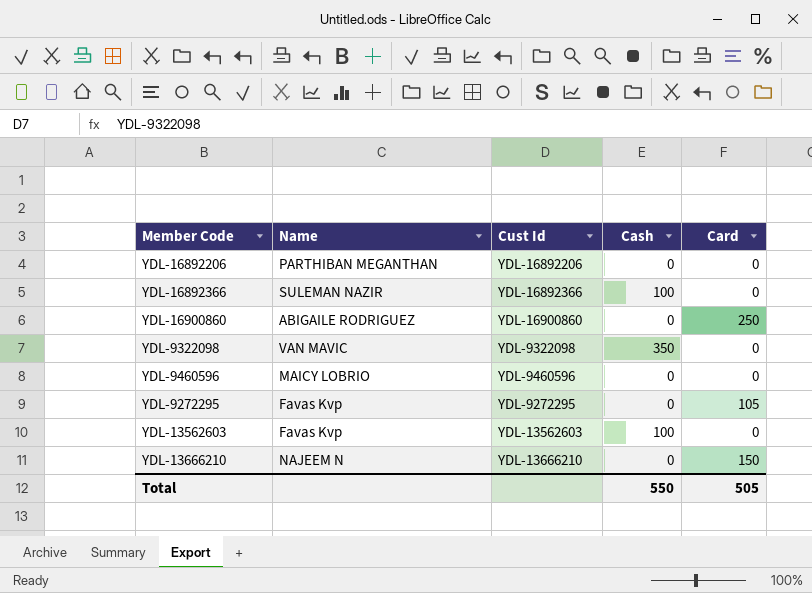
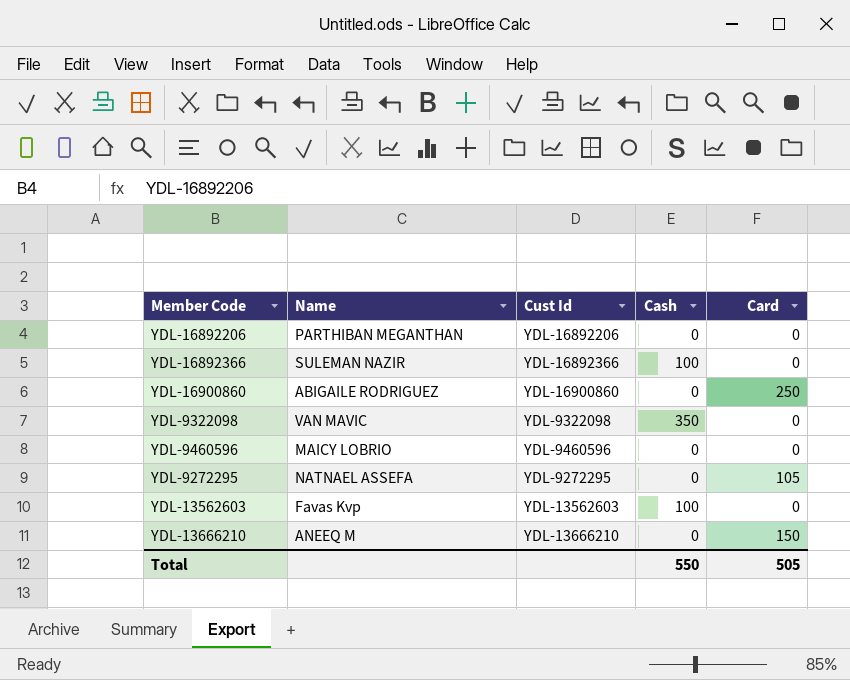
YDL-9272295 | Name: Favas Kvp -> NATNAEL ASSEFA
YDL-13666210 | Name: NAJEEM N -> ANEEQ M

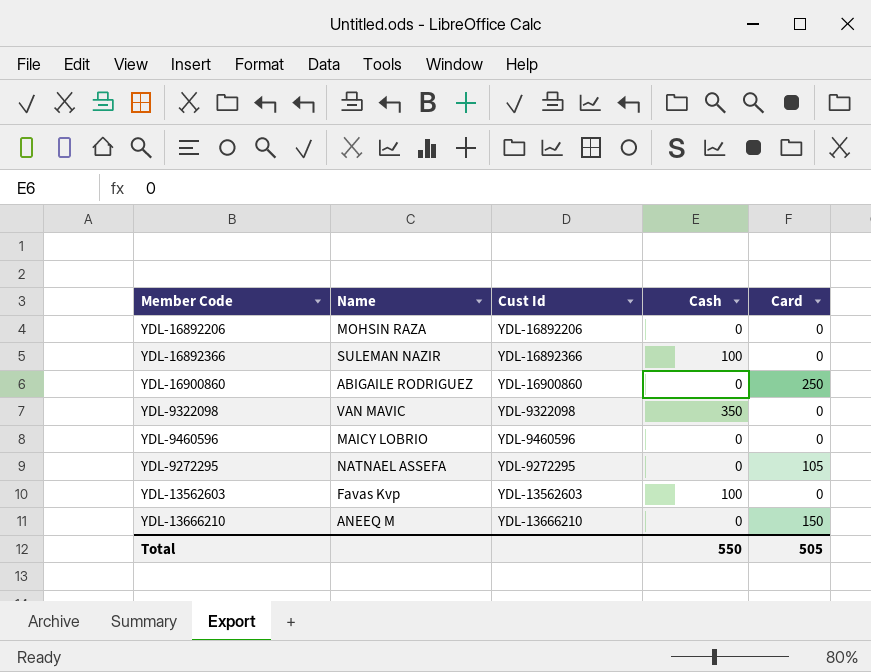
YDL-16892206 | Name: PARTHIBAN MEGANTHAN -> MOHSIN RAZA

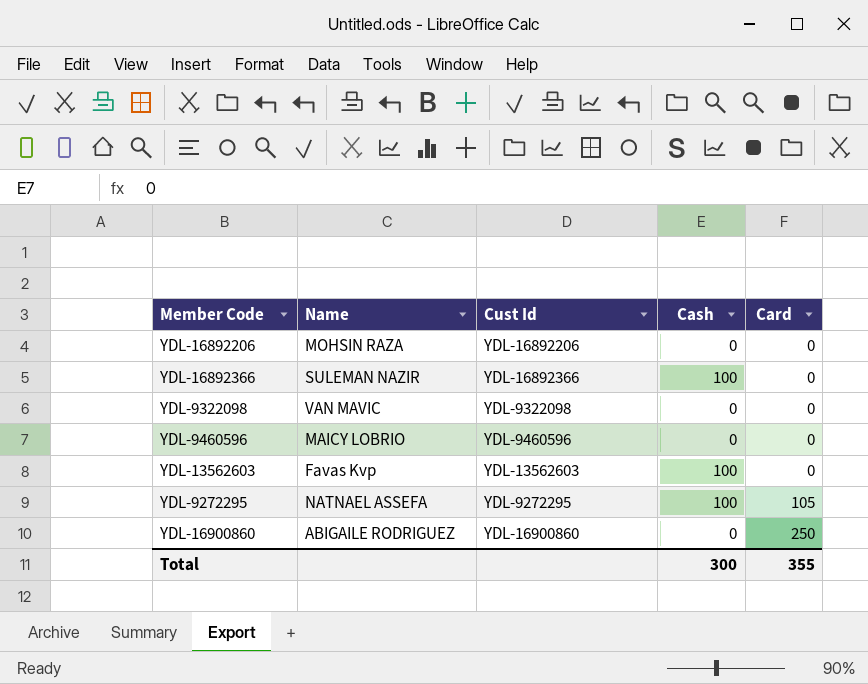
row order: none -> Card ascending
row YDL-13666210: ANEEQ M | YDL-13666210 | 0 | 150 -> none
YDL-9322098 | Cash: 350 -> 0
YDL-9272295 | Cash: 0 -> 100
Total | Cash: 550 -> 300
Total | Card: 505 -> 355

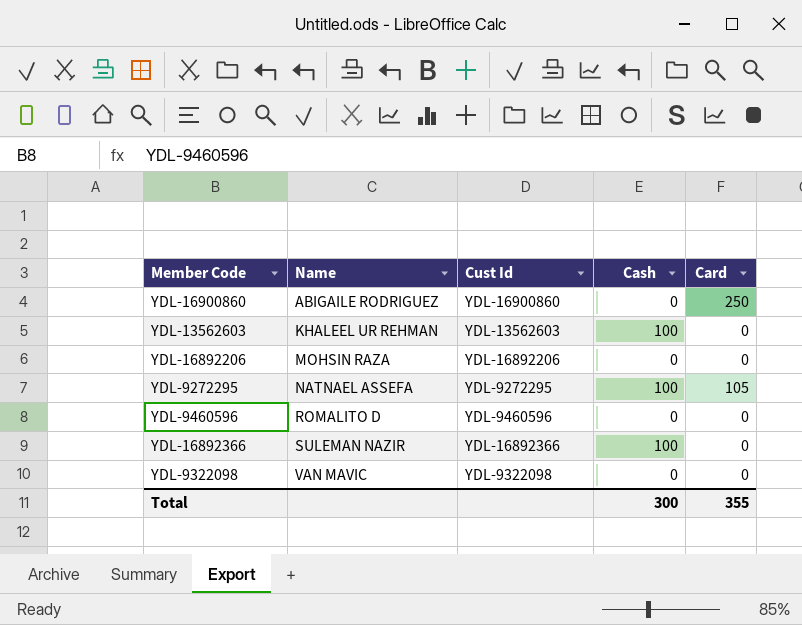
row order: Card ascending -> Name ascending
YDL-13562603 | Name: Favas Kvp -> KHALEEL UR REHMAN
YDL-9460596 | Name: MAICY LOBRIO -> ROMALITO D

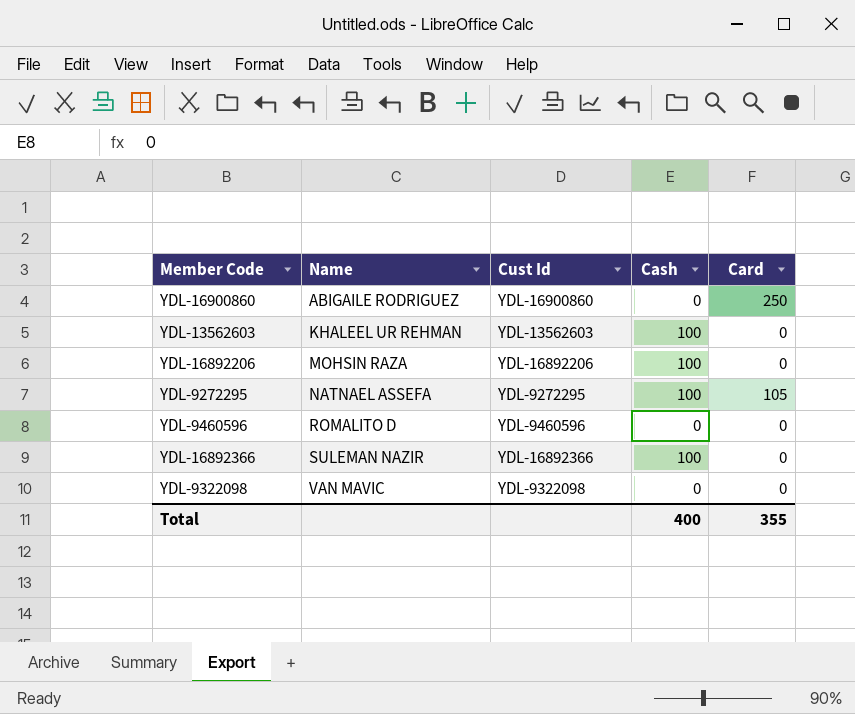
YDL-16892206 | Cash: 0 -> 100
Total | Cash: 300 -> 400

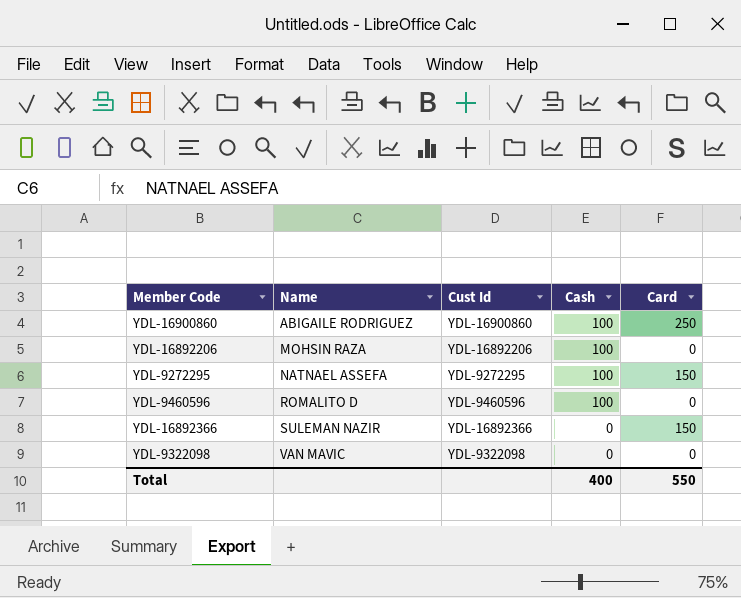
row YDL-13562603: KHALEEL UR REHMAN | YDL-13562603 | 100 | 0 -> none
YDL-16900860 | Cash: 0 -> 100
YDL-9272295 | Card: 105 -> 150
YDL-9460596 | Cash: 0 -> 100
YDL-16892366 | Cash: 100 -> 0
YDL-16892366 | Card: 0 -> 150
Total | Card: 355 -> 550

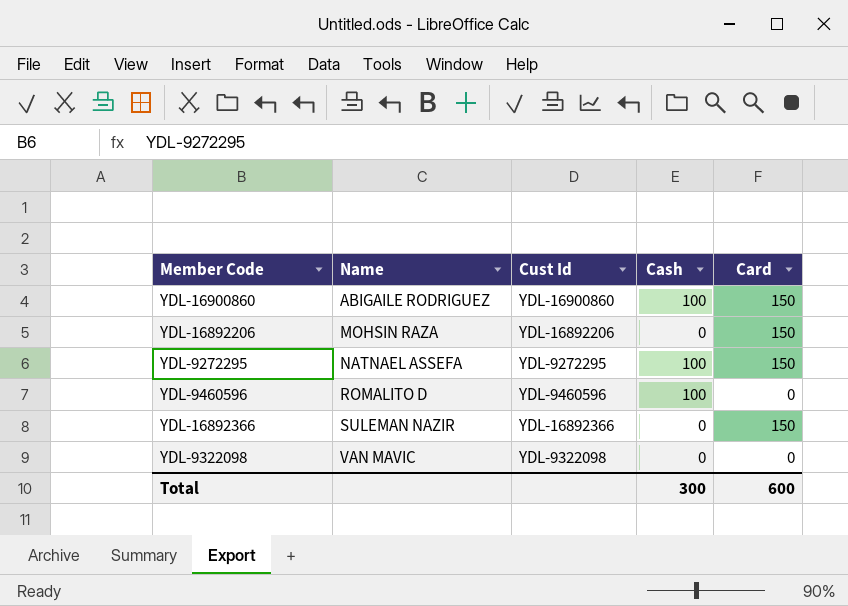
YDL-16900860 | Card: 250 -> 150
YDL-16892206 | Cash: 100 -> 0
YDL-16892206 | Card: 0 -> 150
Total | Cash: 400 -> 300
Total | Card: 550 -> 600

